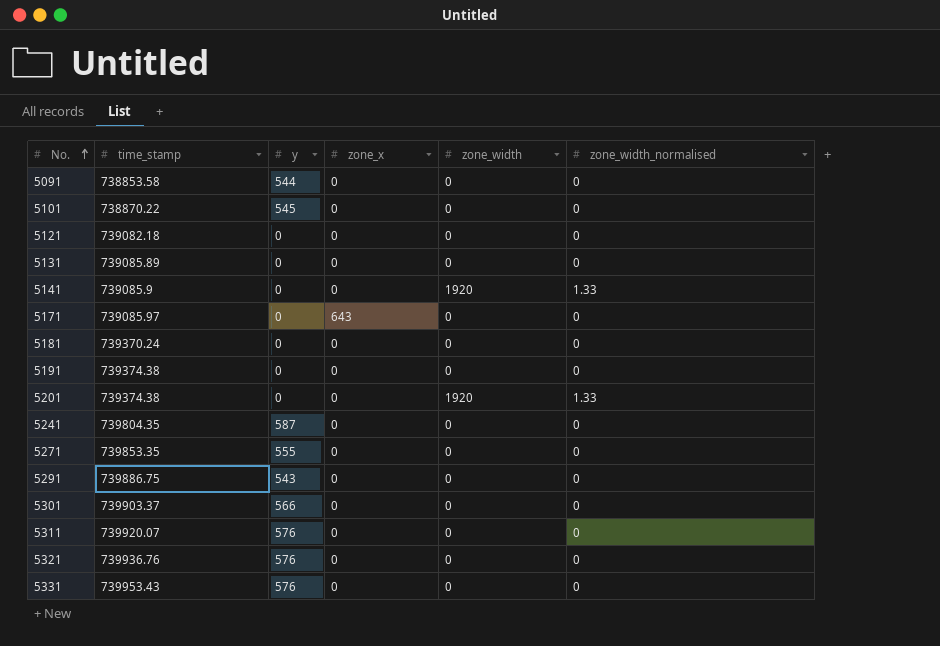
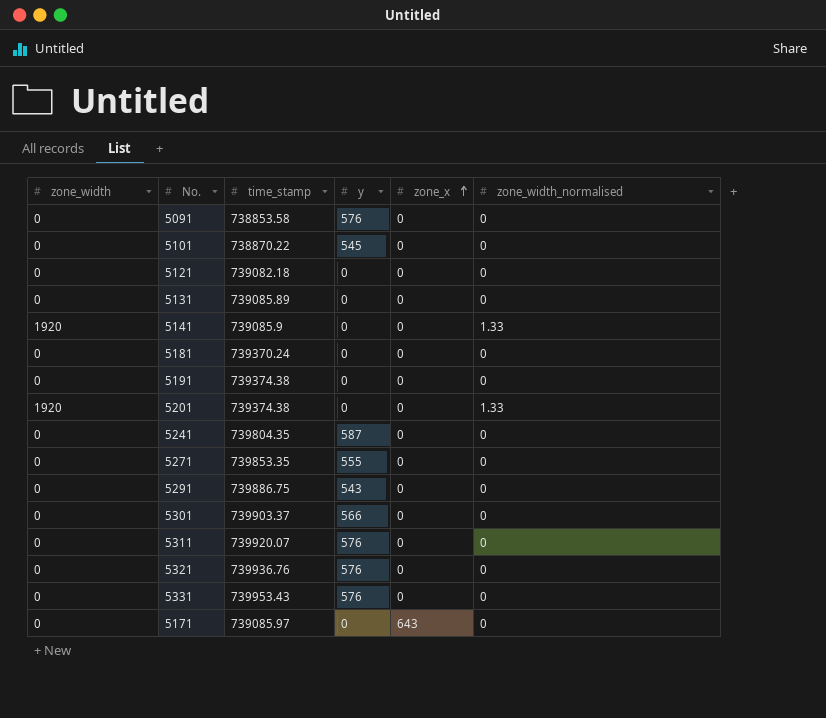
row order: No. ascending -> zone_x ascending
column zone_width | position: 5 -> 1
5091 | y: 544 -> 576

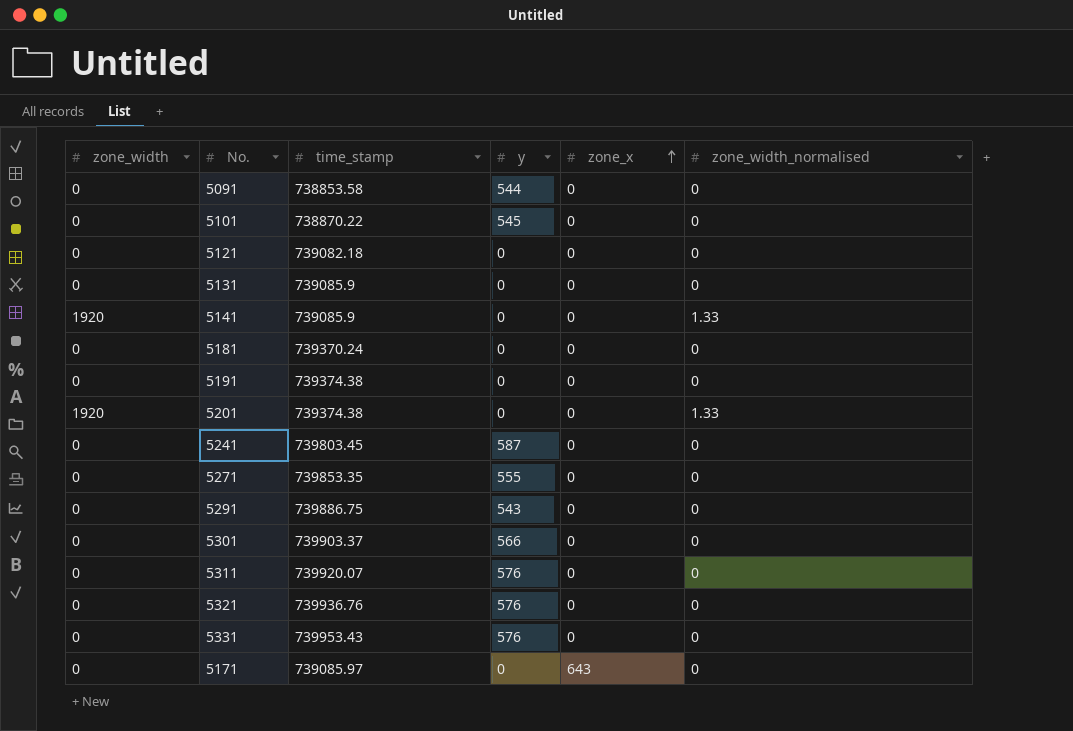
5091 | y: 576 -> 544
5131 | time_stamp: 739085.89 -> 739085.9
5241 | time_stamp: 739804.35 -> 739803.45

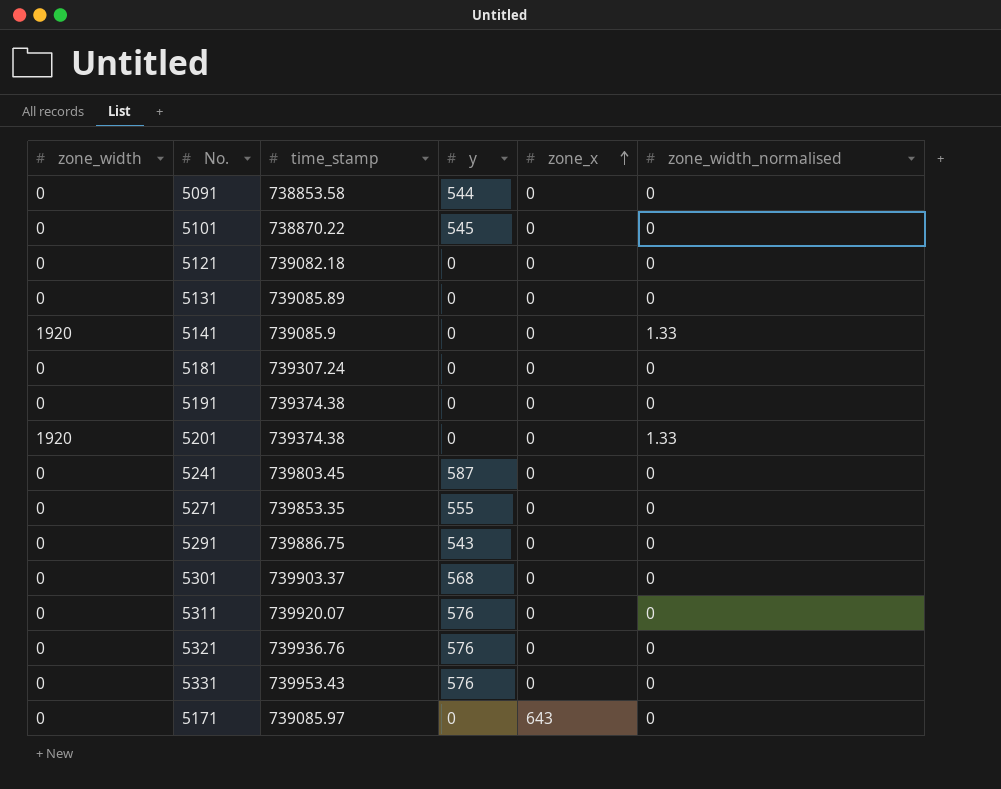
5131 | time_stamp: 739085.9 -> 739085.89
5181 | time_stamp: 739370.24 -> 739307.24
5301 | y: 566 -> 568

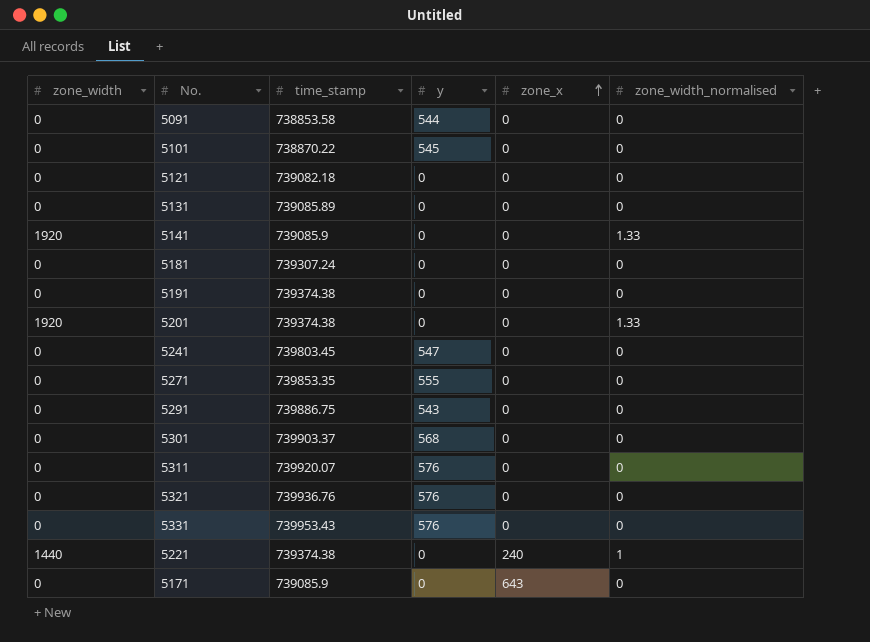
5241 | y: 587 -> 547
row 5221: none -> 1440 | 739374.38 | 0 | 240 | 1
5171 | time_stamp: 739085.97 -> 739085.9

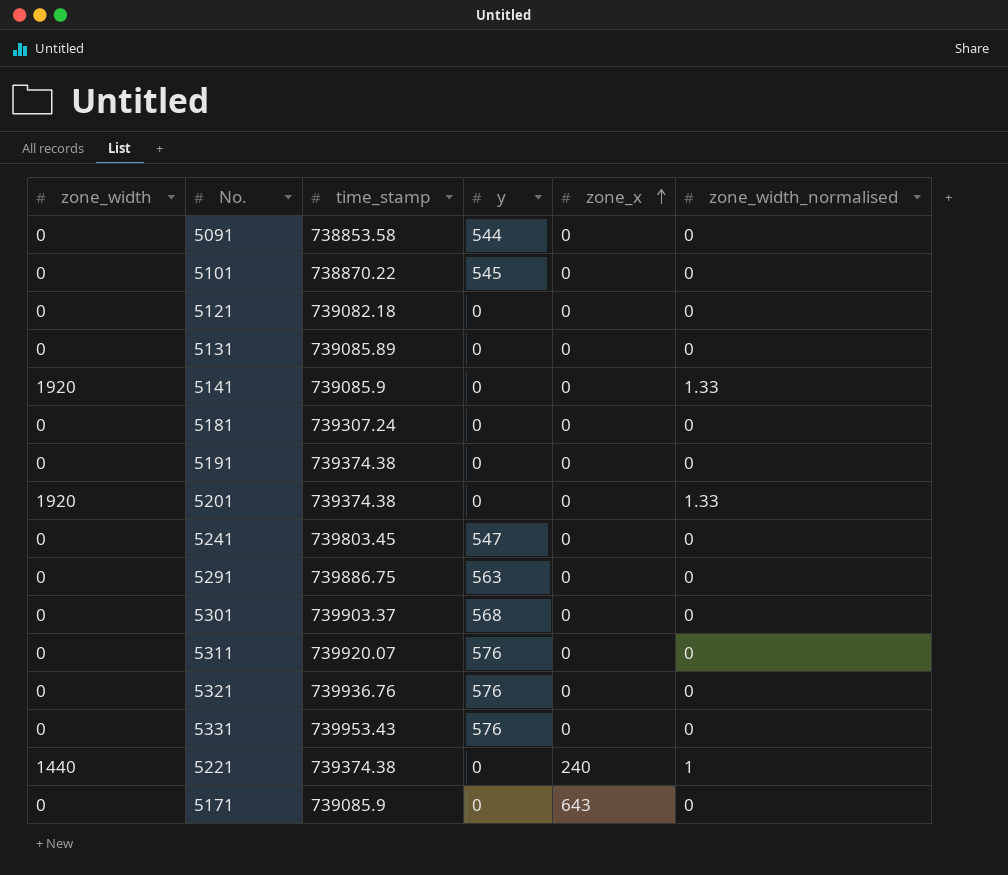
row 5271: 0 | 739853.35 | 555 | 0 | 0 -> none
5291 | y: 543 -> 563

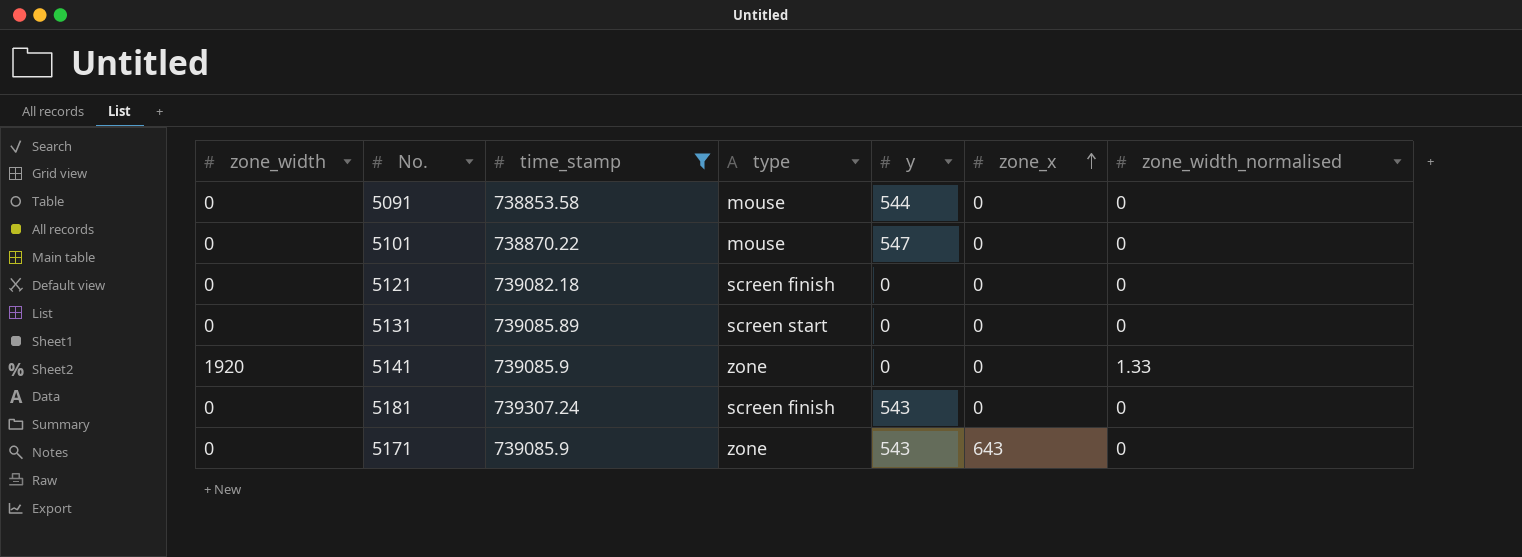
filter: none -> time_stamp <= 739307.24
column type | position: none -> 4
5101 | y: 545 -> 547
5181 | y: 0 -> 543
5171 | y: 0 -> 543

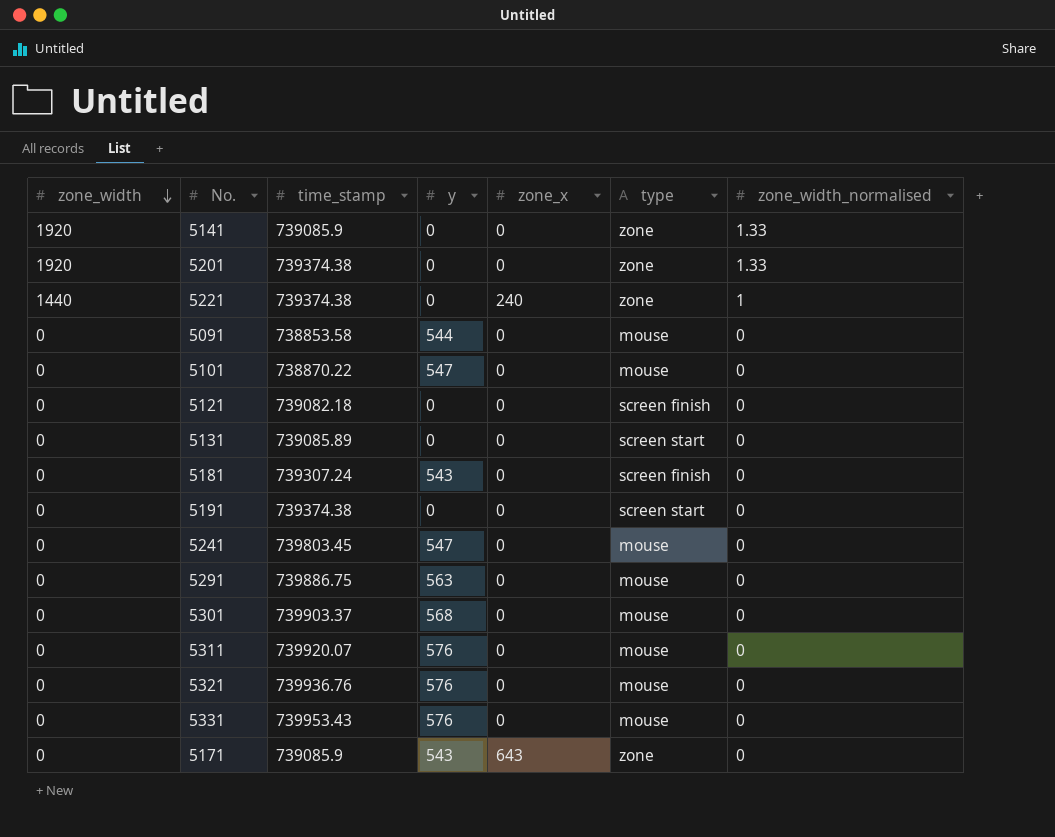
filter: time_stamp <= 739307.24 -> none
row order: zone_x ascending -> zone_width descending
column type | position: 4 -> 6

